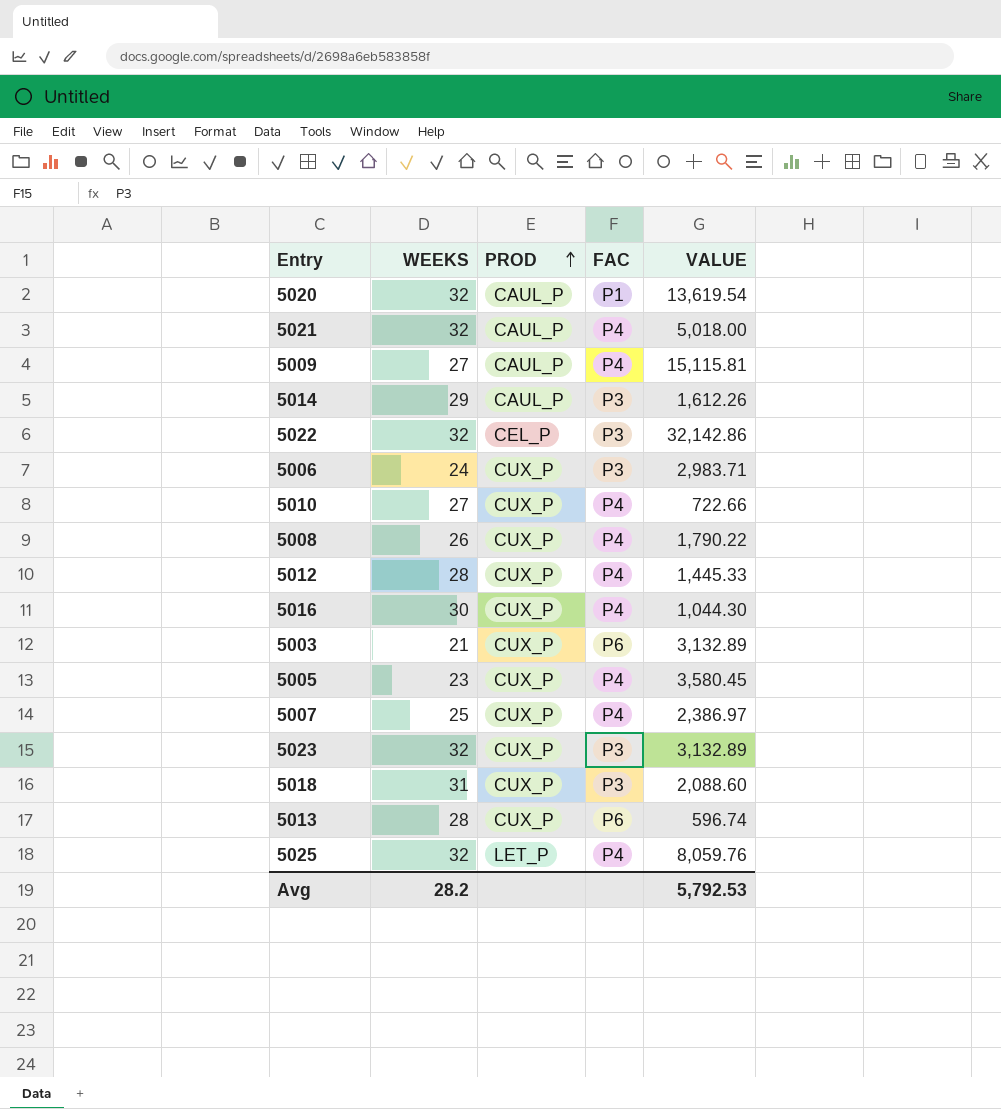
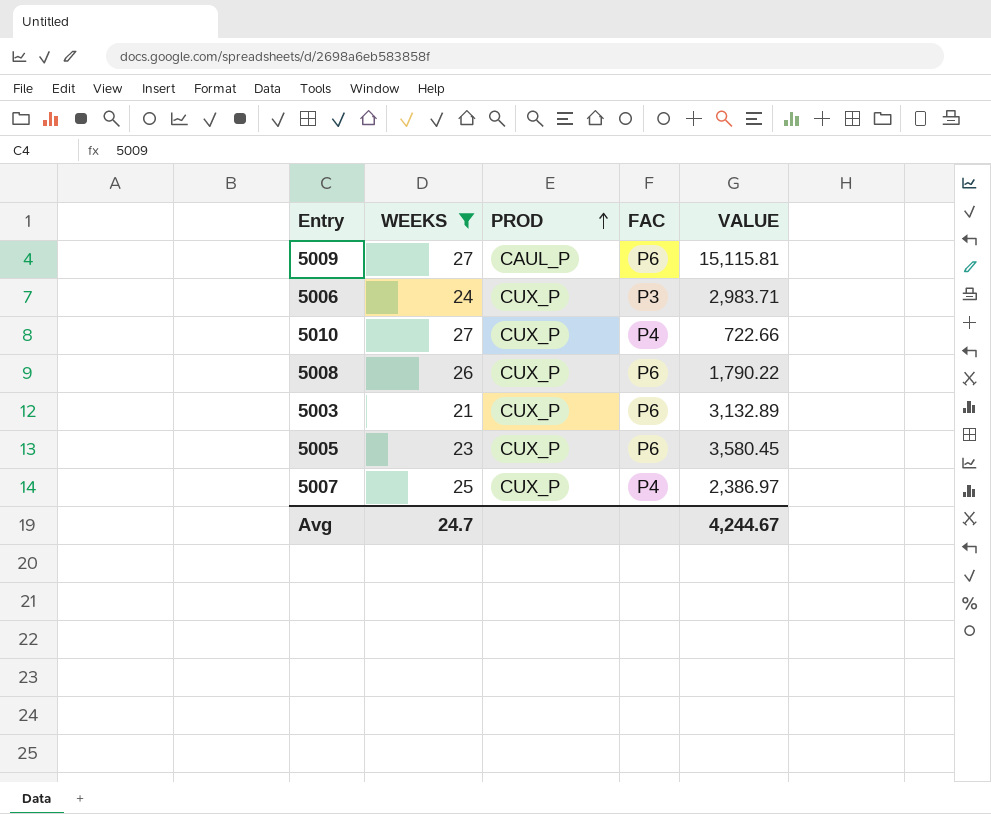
filter: none -> WEEKS <= 27
5009 | FAC: P4 -> P6
5008 | FAC: P4 -> P6
5005 | FAC: P4 -> P6
Avg | WEEKS: 28.2 -> 24.7
Avg | VALUE: 5,792.53 -> 4,244.67

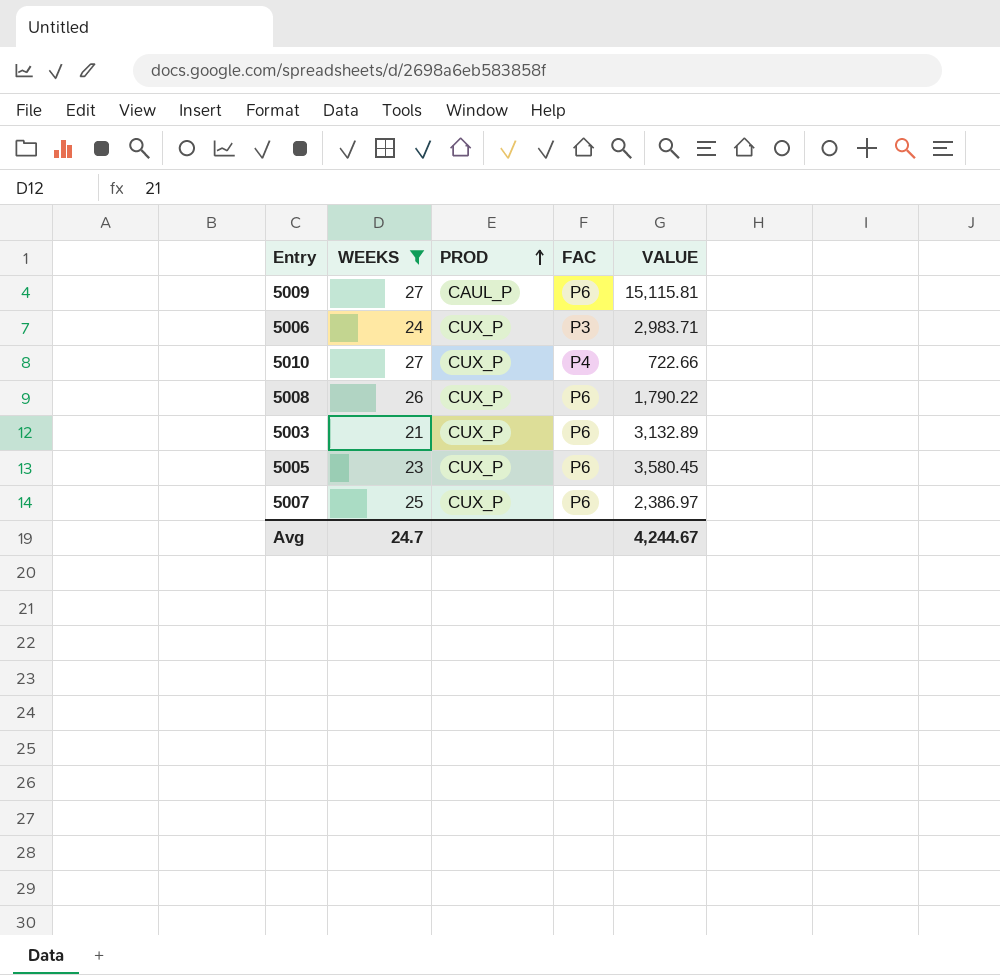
5007 | FAC: P4 -> P6

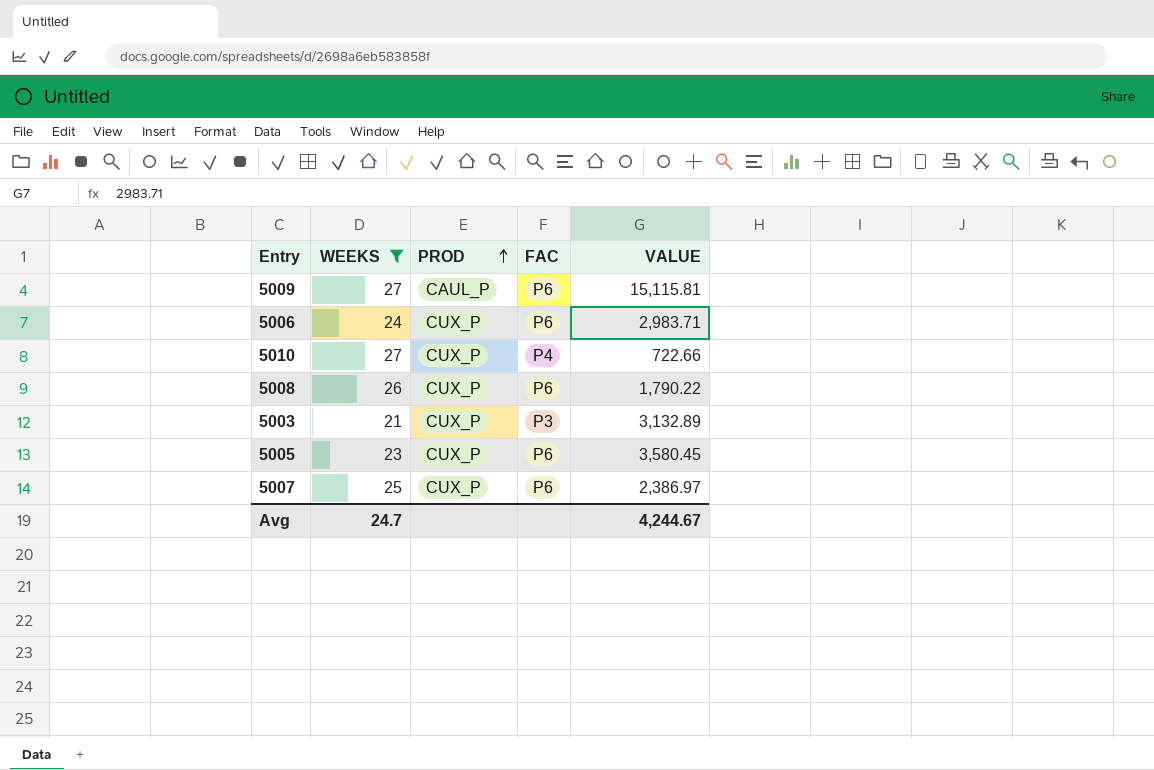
5006 | FAC: P3 -> P6
5003 | FAC: P6 -> P3

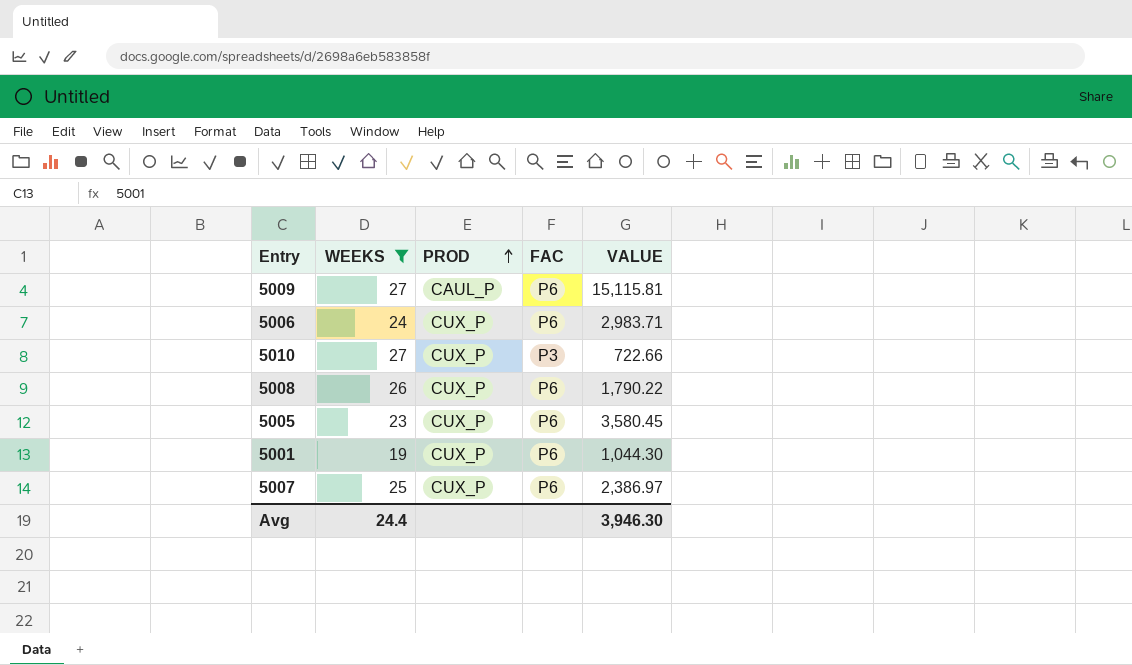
row 5003: 21 | CUX_P | P3 | 3,132.89 -> none
5010 | FAC: P4 -> P3
row 5001: none -> 19 | CUX_P | P6 | 1,044.30
Avg | WEEKS: 24.7 -> 24.4
Avg | VALUE: 4,244.67 -> 3,946.30

